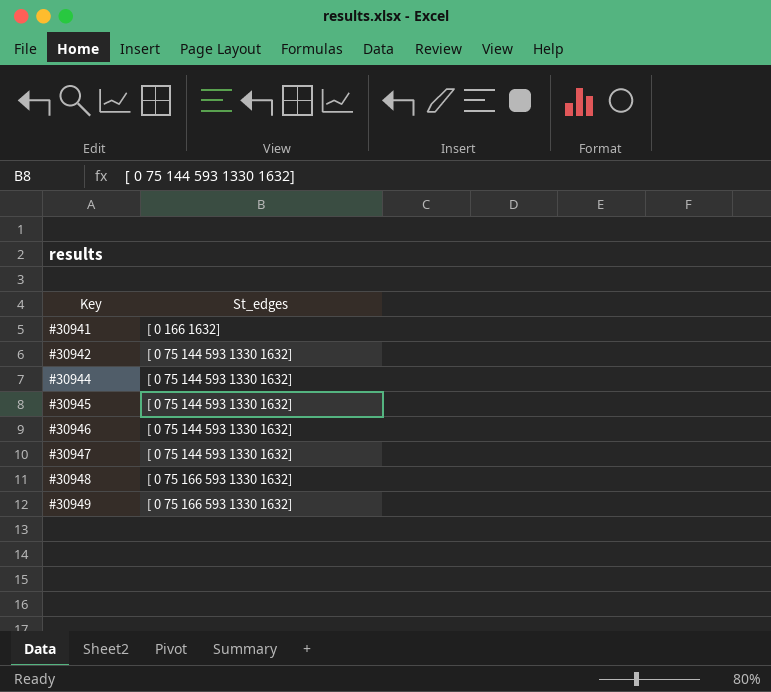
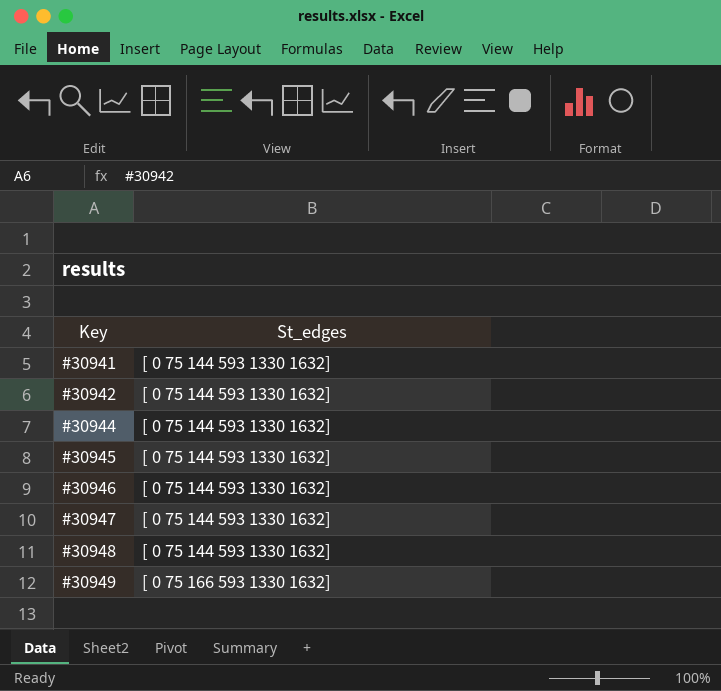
#30941 | St_edges: [ 0 166 1632] -> [ 0 75 144 593 1330 1632]
#30948 | St_edges: [ 0 75 166 593 1330 1632] -> [ 0 75 144 593 1330 1632]

